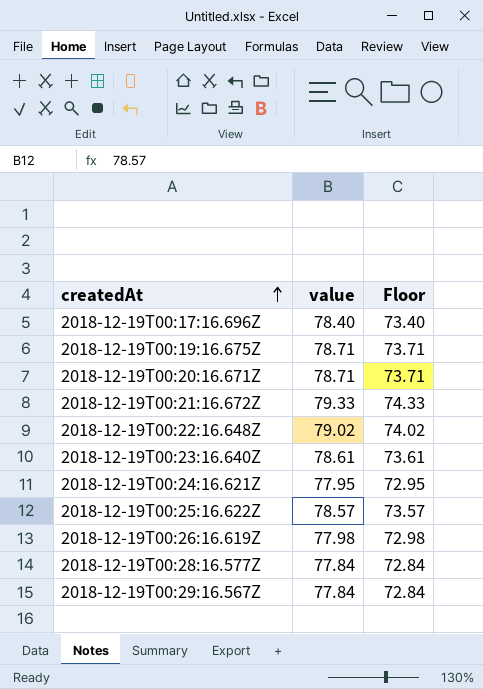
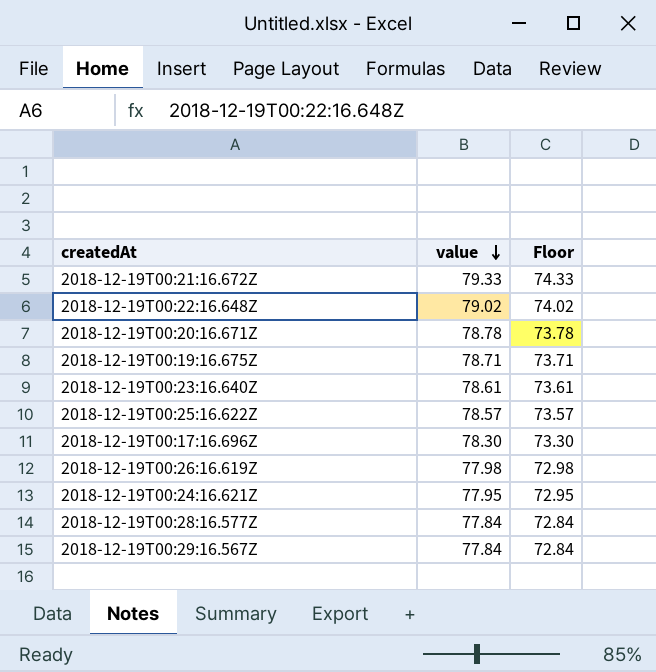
row order: createdAt ascending -> value descending
2018-12-19T00:20:16.671Z | value: 78.71 -> 78.78
2018-12-19T00:20:16.671Z | Floor: 73.71 -> 73.78
2018-12-19T00:17:16.696Z | value: 78.40 -> 78.30
2018-12-19T00:17:16.696Z | Floor: 73.40 -> 73.30

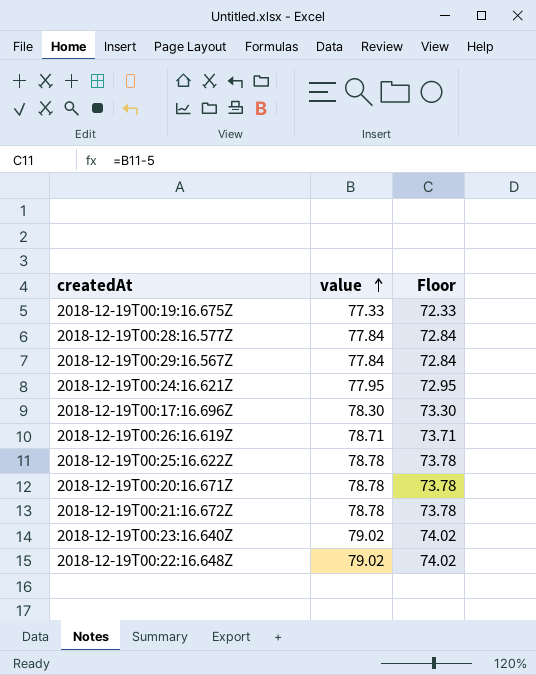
row order: value descending -> value ascending
2018-12-19T00:19:16.675Z | value: 78.71 -> 77.33
2018-12-19T00:19:16.675Z | Floor: 73.71 -> 72.33
2018-12-19T00:26:16.619Z | value: 77.98 -> 78.71
2018-12-19T00:26:16.619Z | Floor: 72.98 -> 73.71
2018-12-19T00:25:16.622Z | value: 78.57 -> 78.78
2018-12-19T00:25:16.622Z | Floor: 73.57 -> 73.78
2018-12-19T00:21:16.672Z | value: 79.33 -> 78.78
2018-12-19T00:21:16.672Z | Floor: 74.33 -> 73.78
2018-12-19T00:23:16.640Z | value: 78.61 -> 79.02
2018-12-19T00:23:16.640Z | Floor: 73.61 -> 74.02

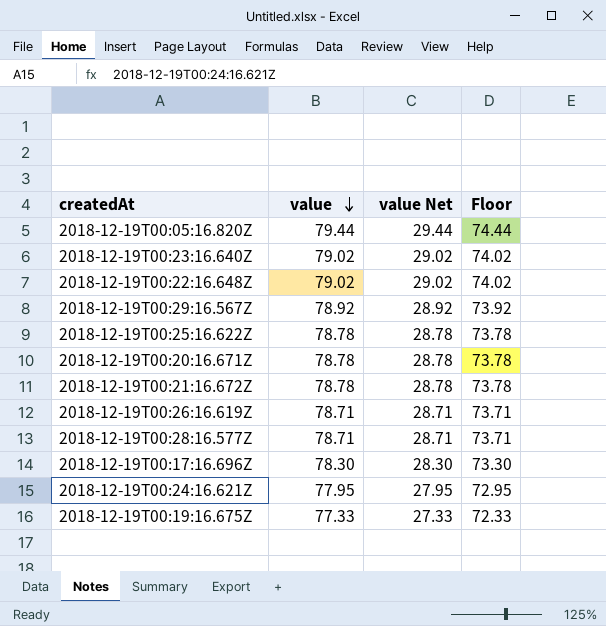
row order: value ascending -> value descending
column value Net | formula: none -> [value] - 50
row 2018-12-19T00:05:16.820Z: none -> 79.44 | 29.44 | 74.44
2018-12-19T00:29:16.567Z | value: 77.84 -> 78.92
2018-12-19T00:29:16.567Z | Floor: 72.84 -> 73.92
2018-12-19T00:28:16.577Z | value: 77.84 -> 78.71
2018-12-19T00:28:16.577Z | Floor: 72.84 -> 73.71

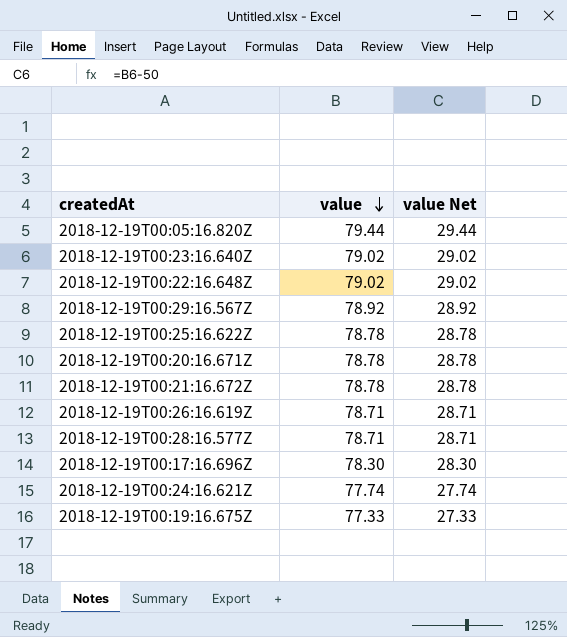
column Floor | formula: [value] - 5 -> none
2018-12-19T00:24:16.621Z | value: 77.95 -> 77.74
2018-12-19T00:24:16.621Z | value Net: 27.95 -> 27.74

